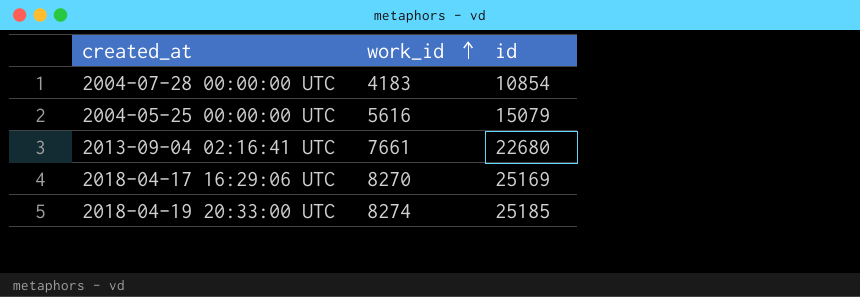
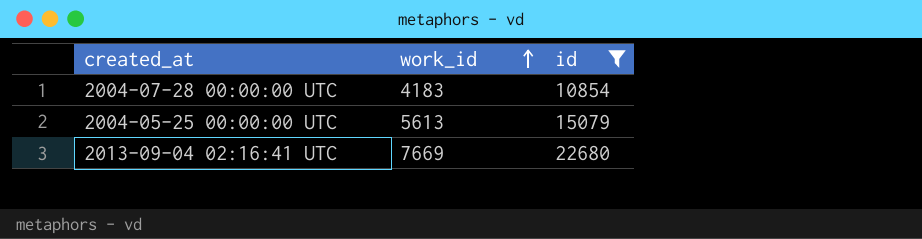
filter: none -> id <= 22680
2004-05-25 00:00:00 UTC | work_id: 5616 -> 5613
2013-09-04 02:16:41 UTC | work_id: 7661 -> 7669

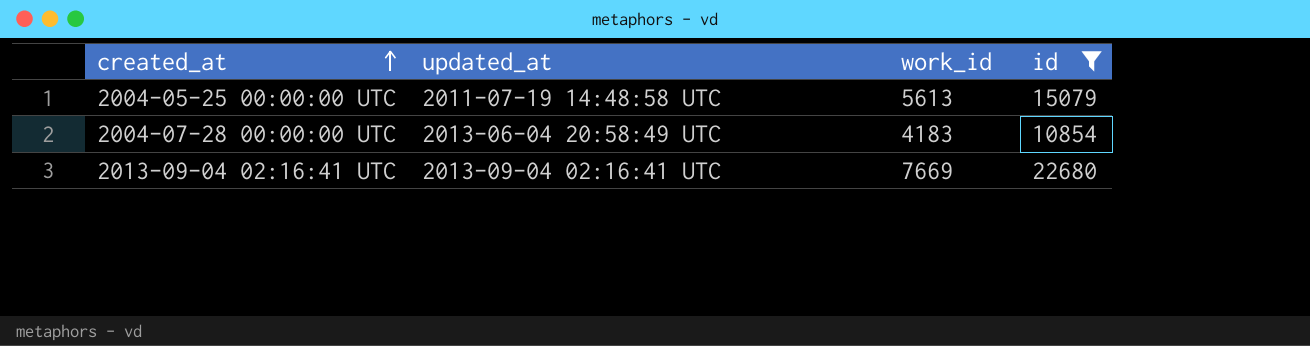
row order: work_id ascending -> created_at ascending
column updated_at | position: none -> 2

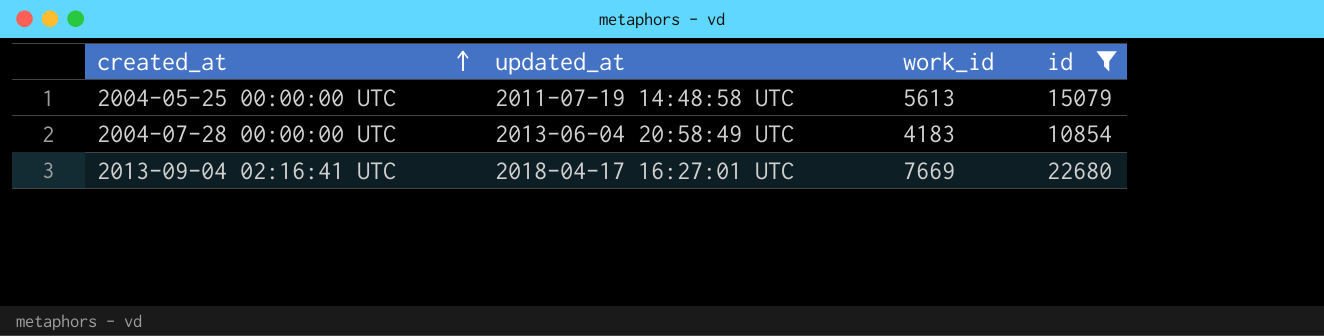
2013-09-04 02:16:41 UTC | updated_at: 2013-09-04 02:16:41 UTC -> 2018-04-17 16:27:01 UTC

